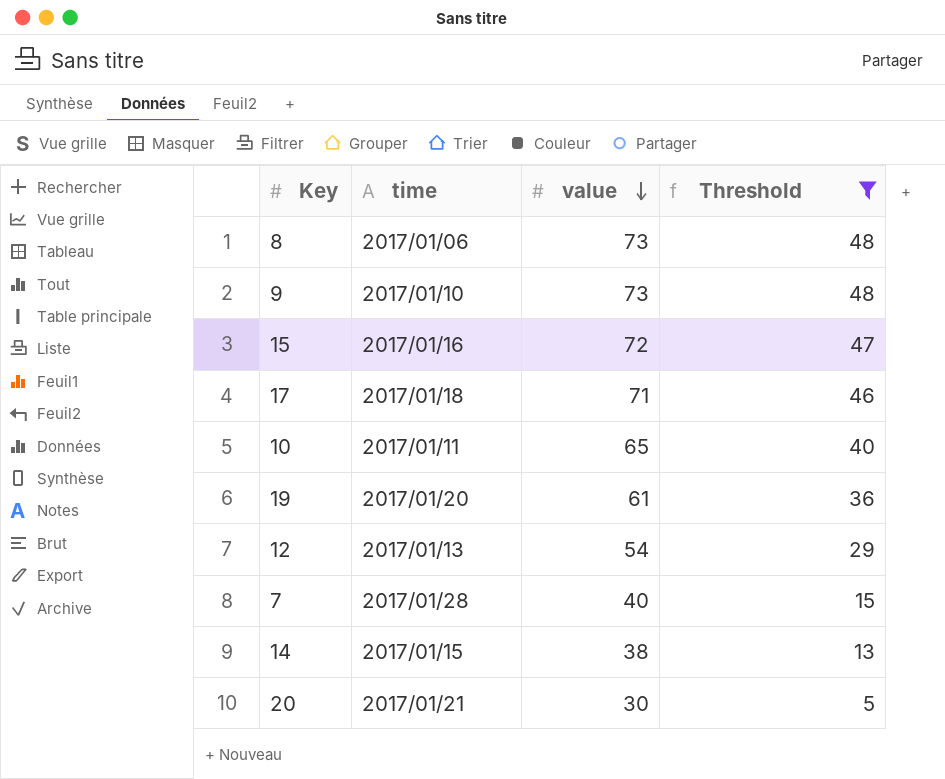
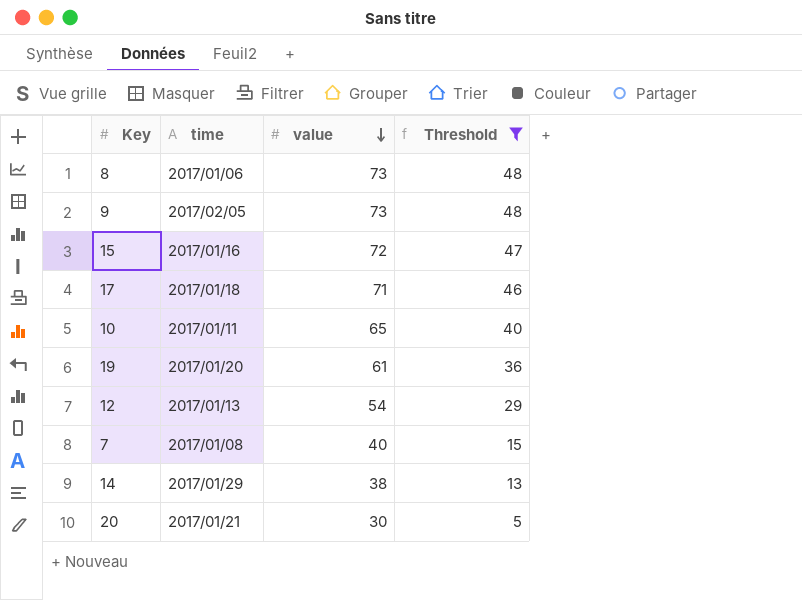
9 | time: 2017/01/10 -> 2017/02/05
7 | time: 2017/01/28 -> 2017/01/08
14 | time: 2017/01/15 -> 2017/01/29

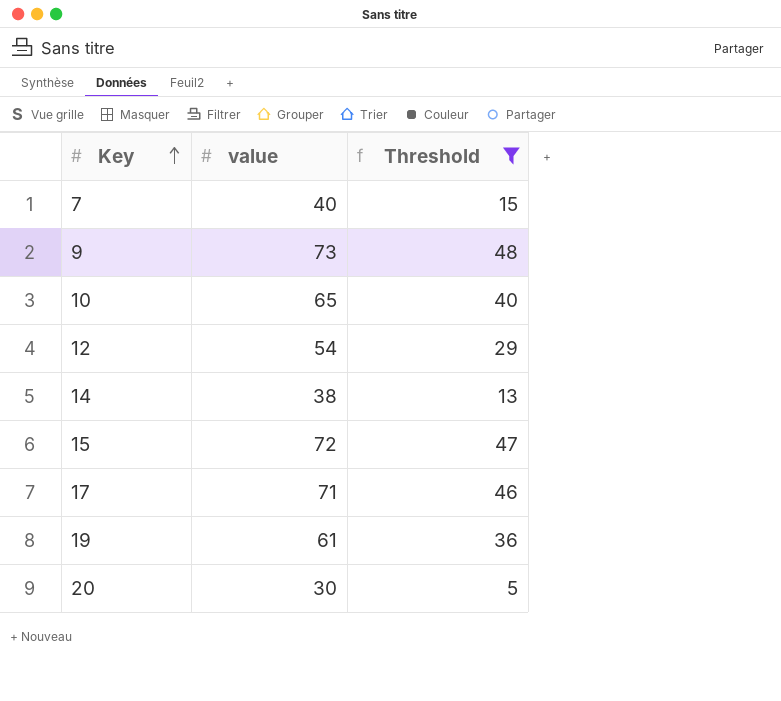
row order: value descending -> Key ascending
column time | position: 2 -> none
row 8: 2017/01/06 | 73 | 48 -> none

